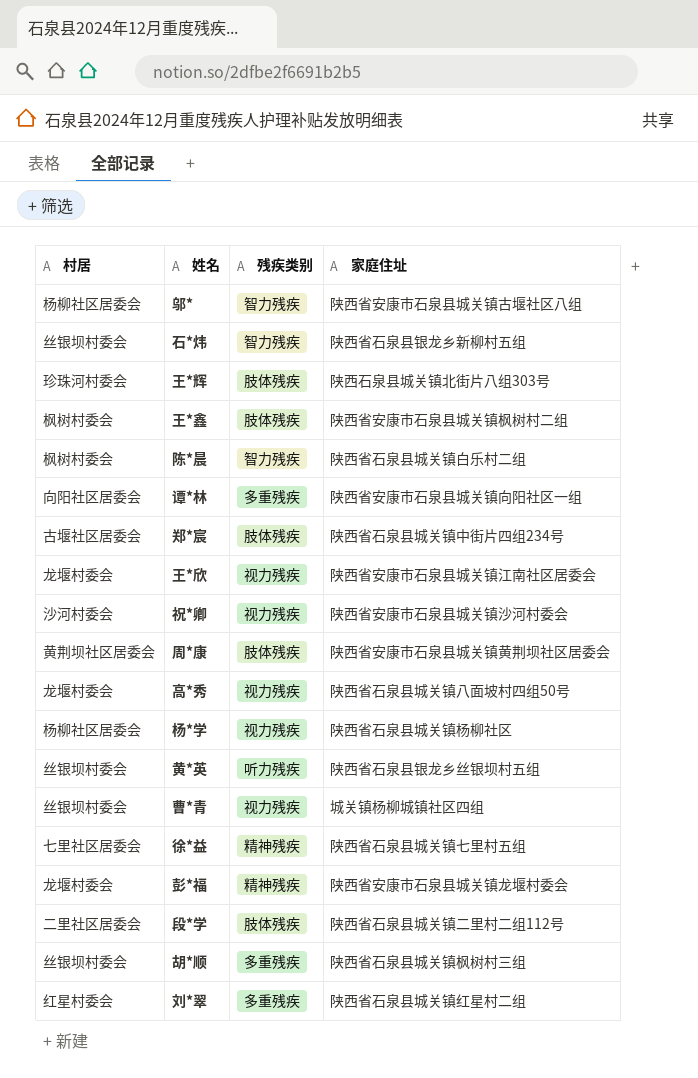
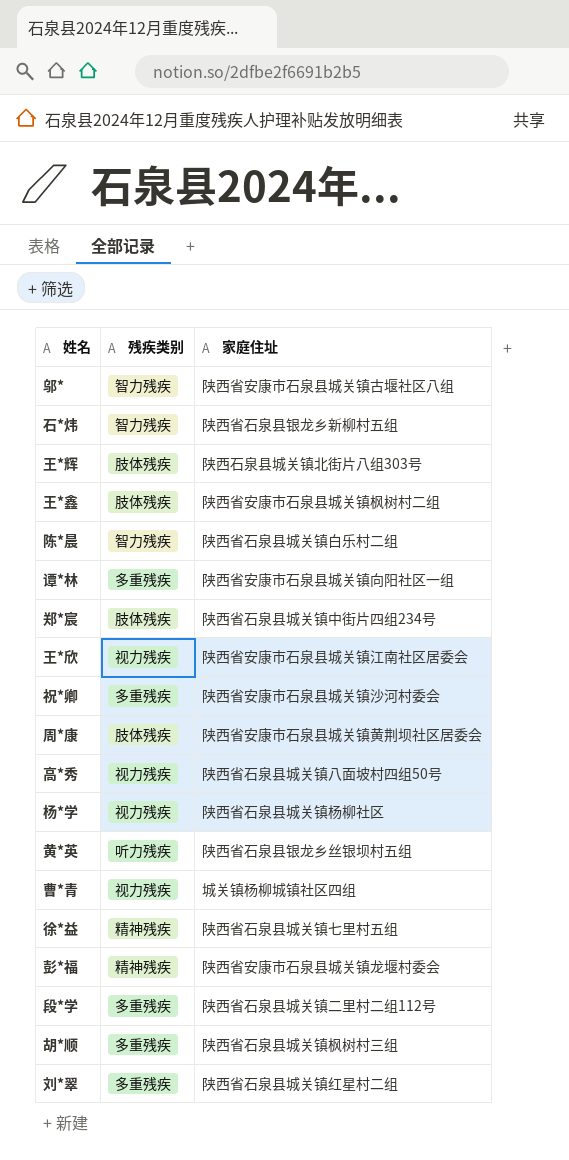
column 村居 | position: 1 -> none
祝*卿 | 残疾类别: 视力残疾 -> 多重残疾
段*学 | 残疾类别: 肢体残疾 -> 多重残疾

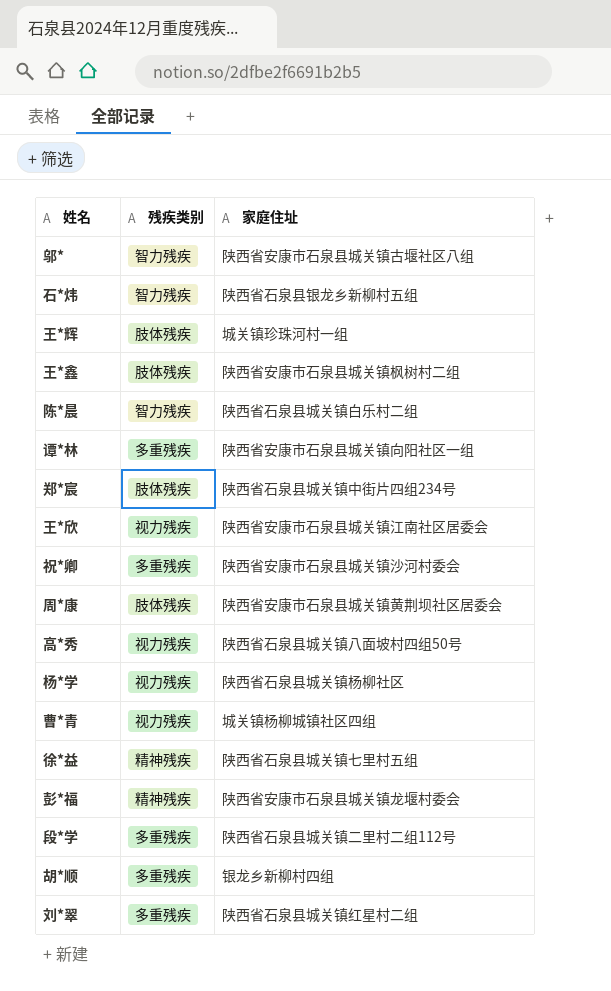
row 黄*英: 听力残疾 | 陕西省石泉县银龙乡丝银坝村五组 -> none
王*辉 | 家庭住址: 陕西石泉县城关镇北街片八组303号 -> 城关镇珍珠河村一组
胡*顺 | 家庭住址: 陕西省石泉县城关镇枫树村三组 -> 银龙乡新柳村四组

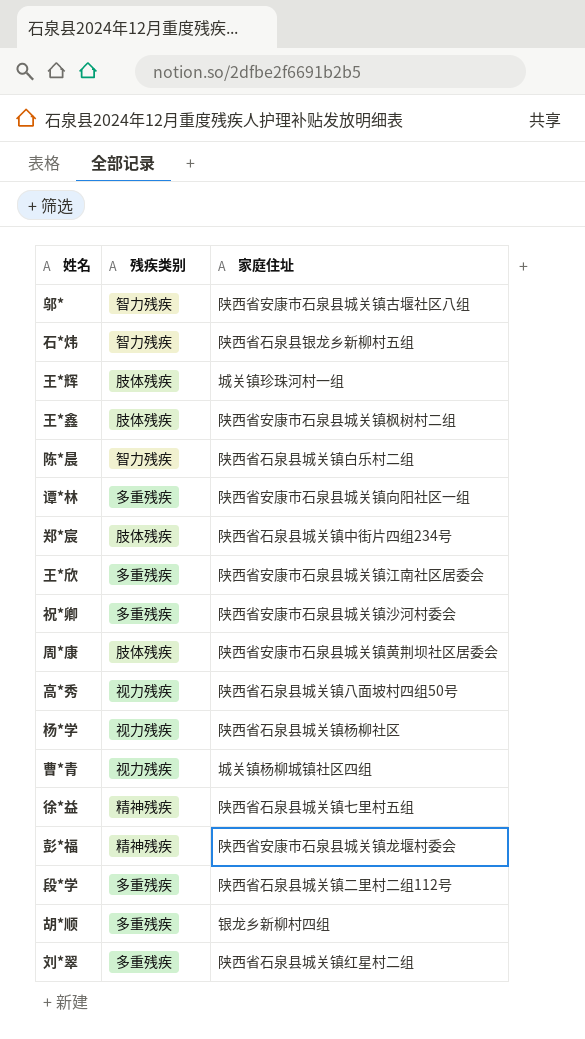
王*欣 | 残疾类别: 视力残疾 -> 多重残疾

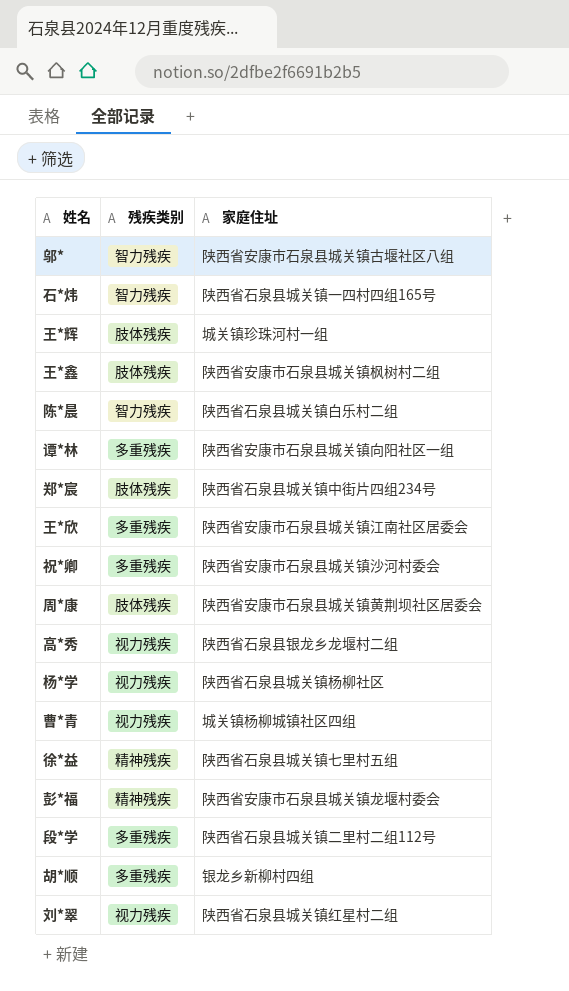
石*炜 | 家庭住址: 陕西省石泉县银龙乡新柳村五组 -> 陕西省石泉县城关镇一四村四组165号
高*秀 | 家庭住址: 陕西省石泉县城关镇八面坡村四组50号 -> 陕西省石泉县银龙乡龙堰村二组
刘*翠 | 残疾类别: 多重残疾 -> 视力残疾

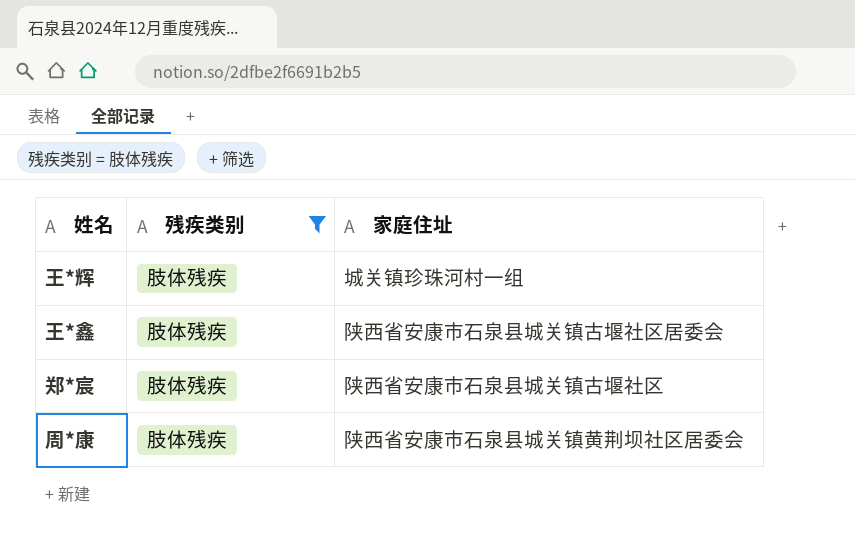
filter: none -> 残疾类别 = 肢体残疾
王*鑫 | 家庭住址: 陕西省安康市石泉县城关镇枫树村二组 -> 陕西省安康市石泉县城关镇古堰社区居委会
郑*宸 | 家庭住址: 陕西省石泉县城关镇中街片四组234号 -> 陕西省安康市石泉县城关镇古堰社区

